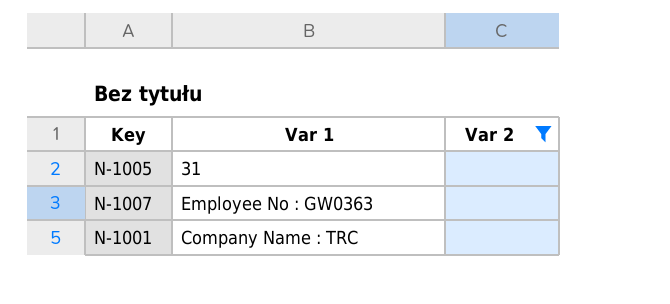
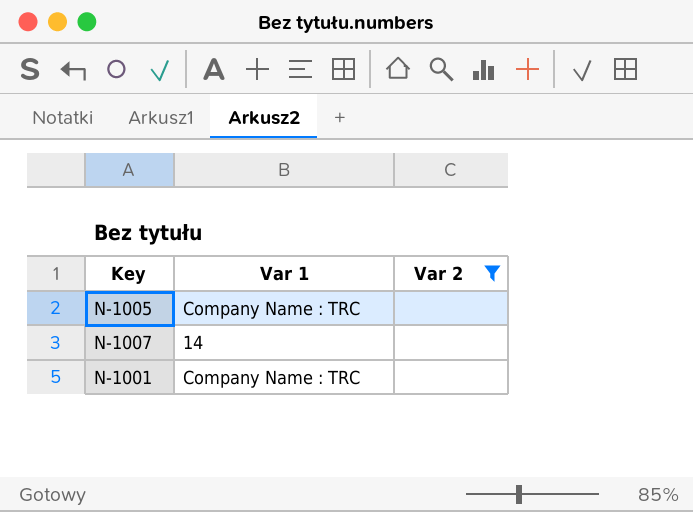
N-1005 | Var 1: 31 -> Company Name : TRC
N-1007 | Var 1: Employee No : GW0363 -> 14

